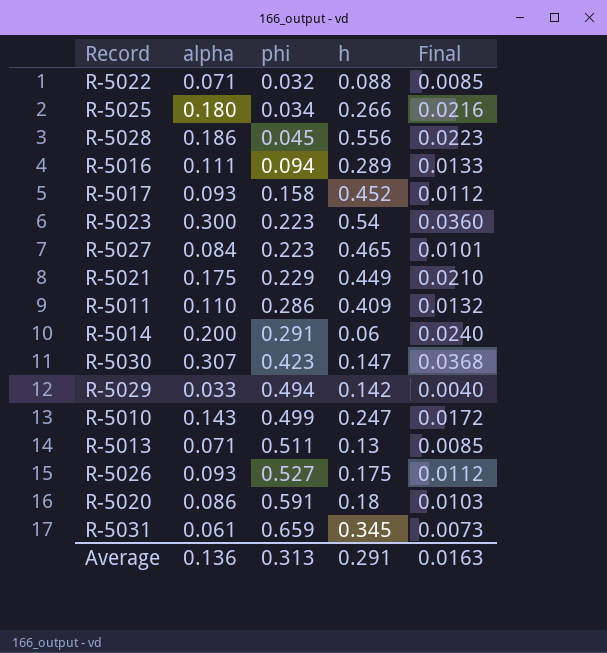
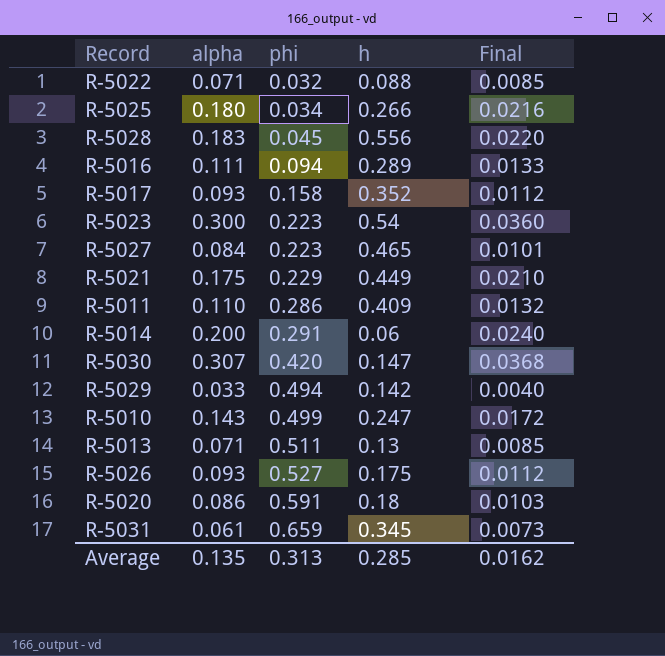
R-5028 | alpha: 0.186 -> 0.183
R-5028 | Final: 0.0223 -> 0.0220
R-5017 | h: 0.452 -> 0.352
R-5030 | phi: 0.423 -> 0.420
Average | alpha: 0.136 -> 0.135
Average | h: 0.291 -> 0.285
Average | Final: 0.0163 -> 0.0162

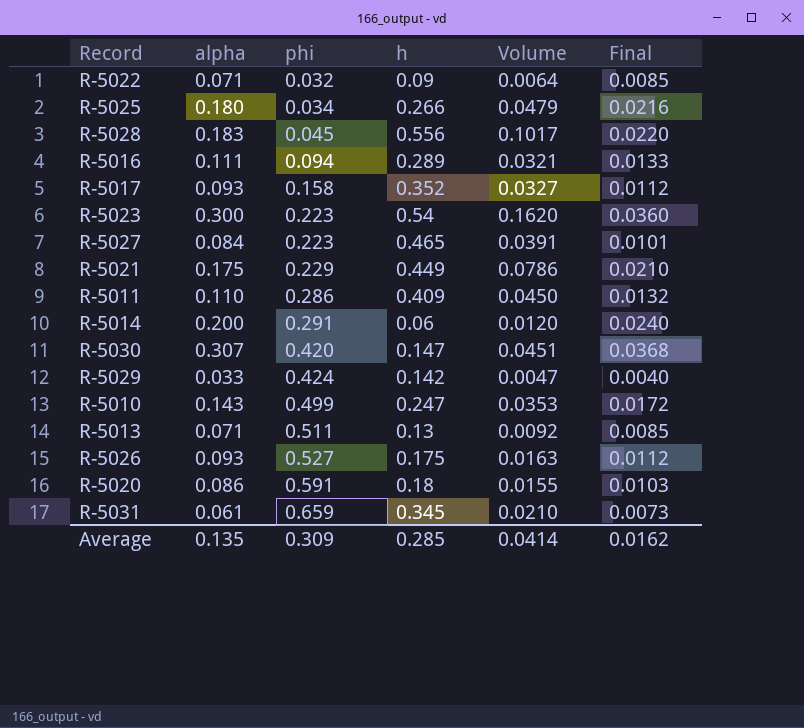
column Volume | formula: none -> [alpha] * [h]
R-5022 | h: 0.088 -> 0.09
R-5029 | phi: 0.494 -> 0.424
Average | phi: 0.313 -> 0.309

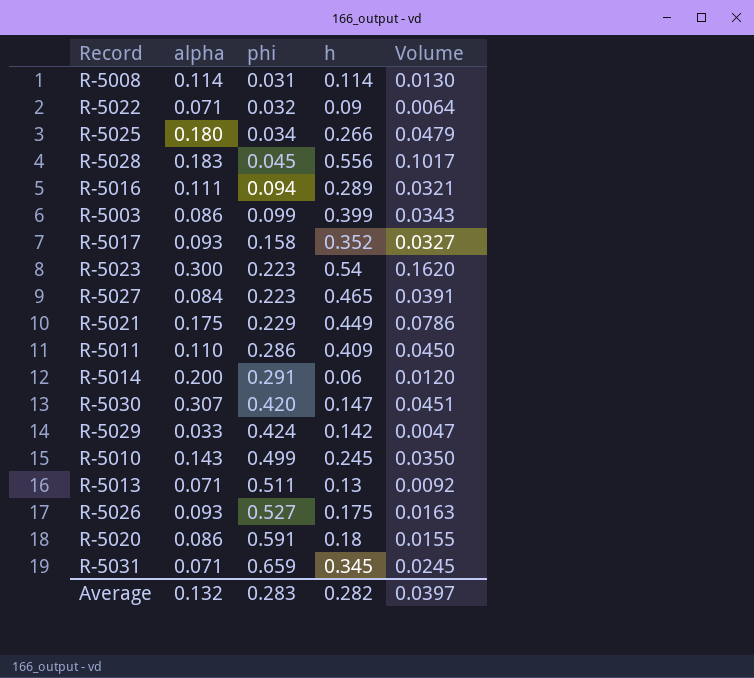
column Final | formula: [alpha] * 0.12 -> none
row R-5008: none -> 0.114 | 0.031 | 0.114 | 0.0130
row R-5003: none -> 0.086 | 0.099 | 0.399 | 0.0343
R-5010 | h: 0.247 -> 0.245
R-5010 | Volume: 0.0353 -> 0.0350
R-5031 | alpha: 0.061 -> 0.071
R-5031 | Volume: 0.0210 -> 0.0245
Average | alpha: 0.135 -> 0.132
Average | phi: 0.309 -> 0.283
Average | h: 0.285 -> 0.282
Average | Volume: 0.0414 -> 0.0397

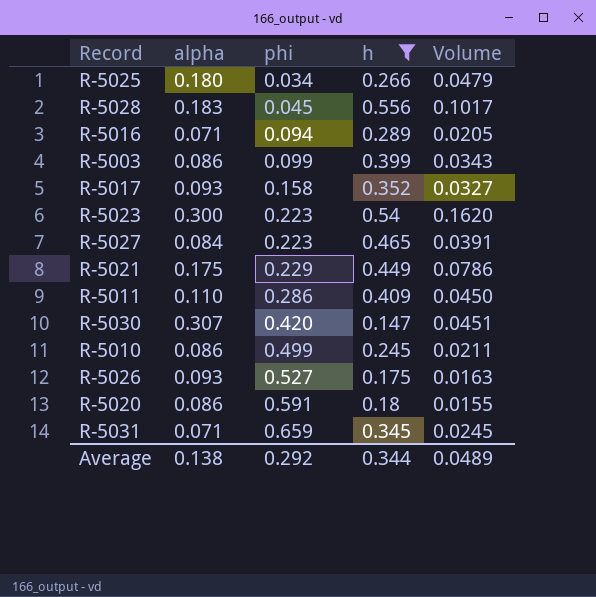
filter: none -> h >= 0.147
R-5016 | alpha: 0.111 -> 0.071
R-5016 | Volume: 0.0321 -> 0.0205
R-5010 | alpha: 0.143 -> 0.086
R-5010 | Volume: 0.0350 -> 0.0211
Average | alpha: 0.132 -> 0.138
Average | phi: 0.283 -> 0.292
Average | h: 0.282 -> 0.344
Average | Volume: 0.0397 -> 0.0489

